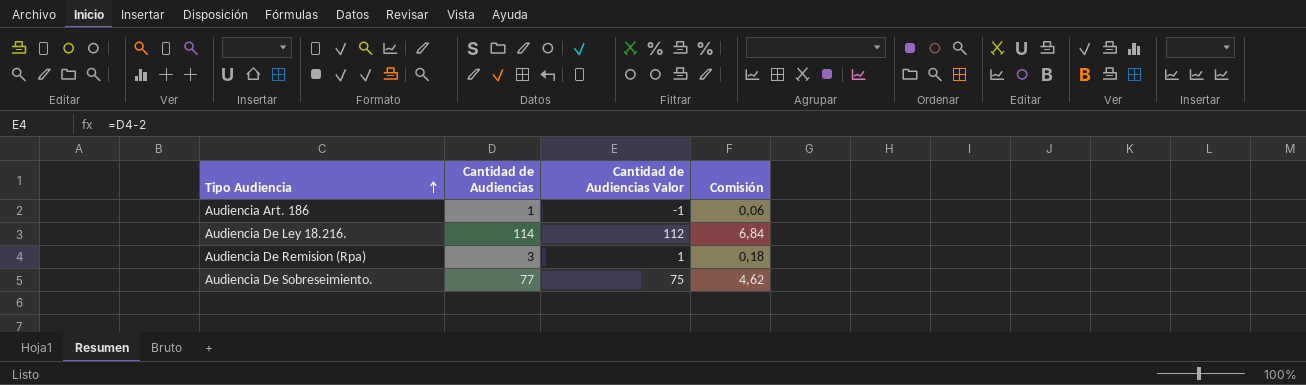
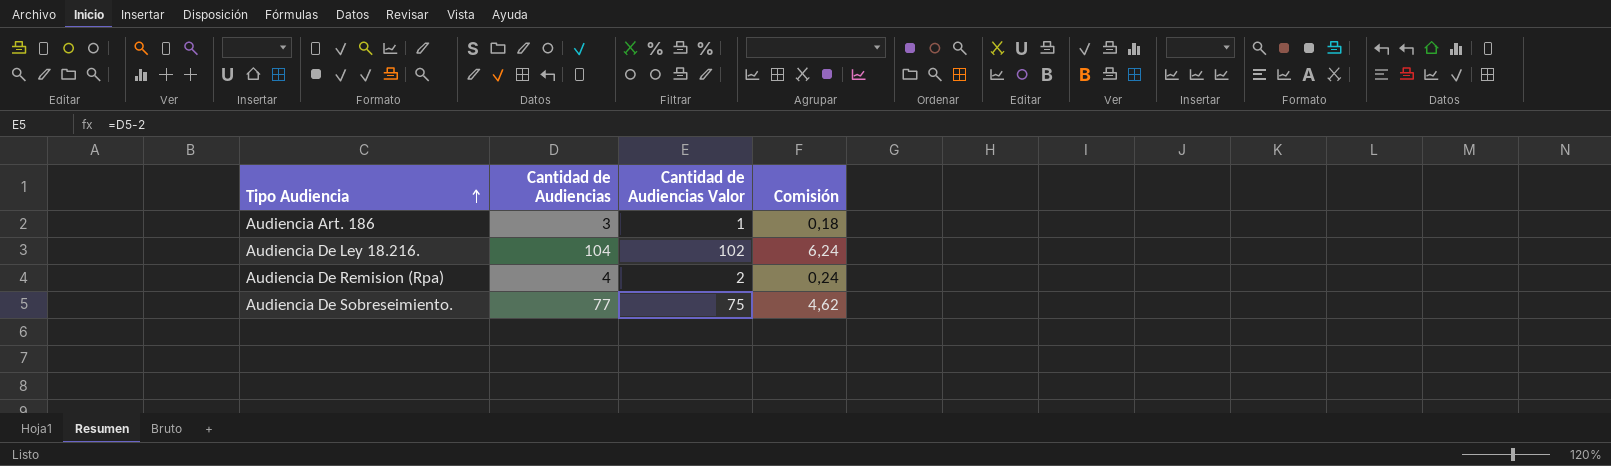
Audiencia Art. 186 | Cantidad de Audiencias: 1 -> 3
Audiencia Art. 186 | Cantidad de Audiencias Valor: -1 -> 1
Audiencia Art. 186 | Comisión: 0,06 -> 0,18
Audiencia De Ley 18.216. | Cantidad de Audiencias: 114 -> 104
Audiencia De Ley 18.216. | Cantidad de Audiencias Valor: 112 -> 102
Audiencia De Ley 18.216. | Comisión: 6,84 -> 6,24
Audiencia De Remision (Rpa) | Cantidad de Audiencias: 3 -> 4
Audiencia De Remision (Rpa) | Cantidad de Audiencias Valor: 1 -> 2
Audiencia De Remision (Rpa) | Comisión: 0,18 -> 0,24

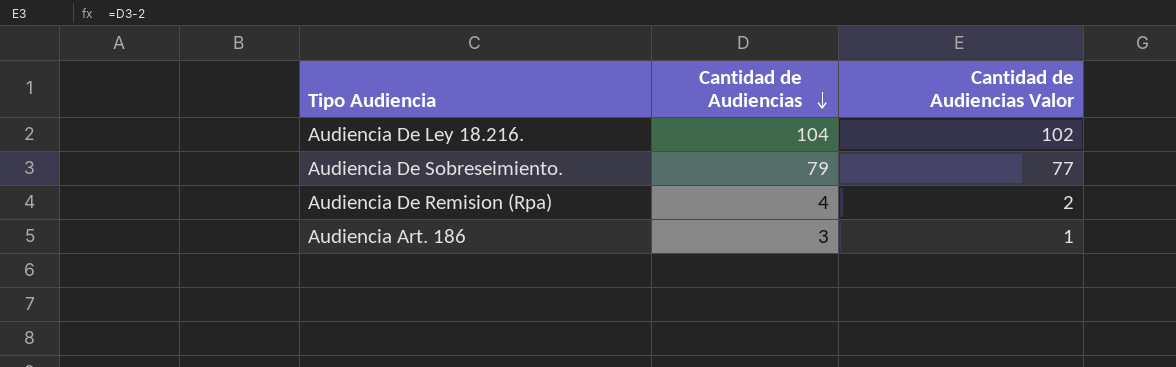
row order: Tipo Audiencia ascending -> Cantidad de Audiencias descending
column Comisión | formula: [Cantidad de Audiencias] * 0,06 -> none
Audiencia De Sobreseimiento. | Cantidad de Audiencias: 77 -> 79
Audiencia De Sobreseimiento. | Cantidad de Audiencias Valor: 75 -> 77

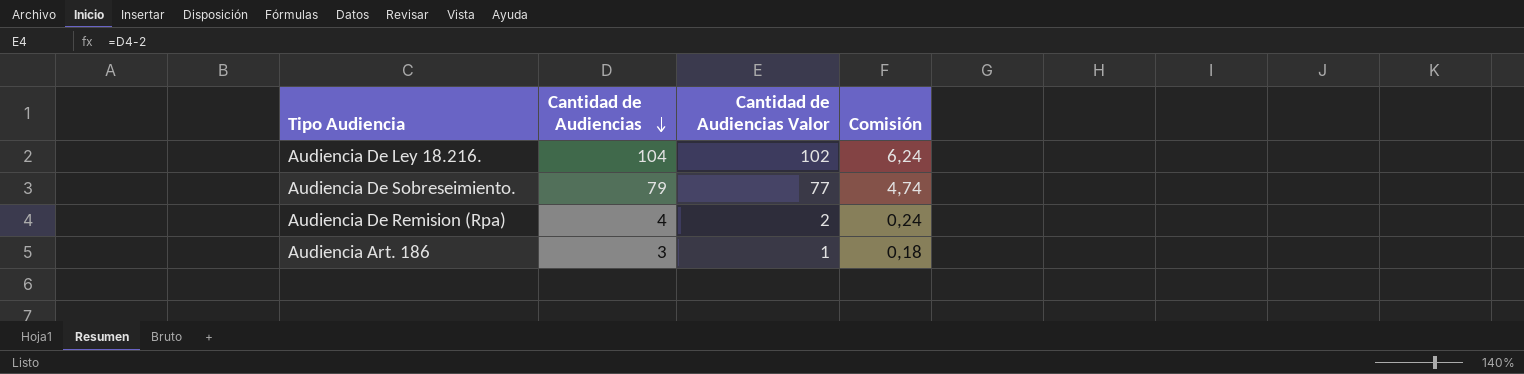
column Comisión | formula: none -> [Cantidad de Audiencias] * 0,06

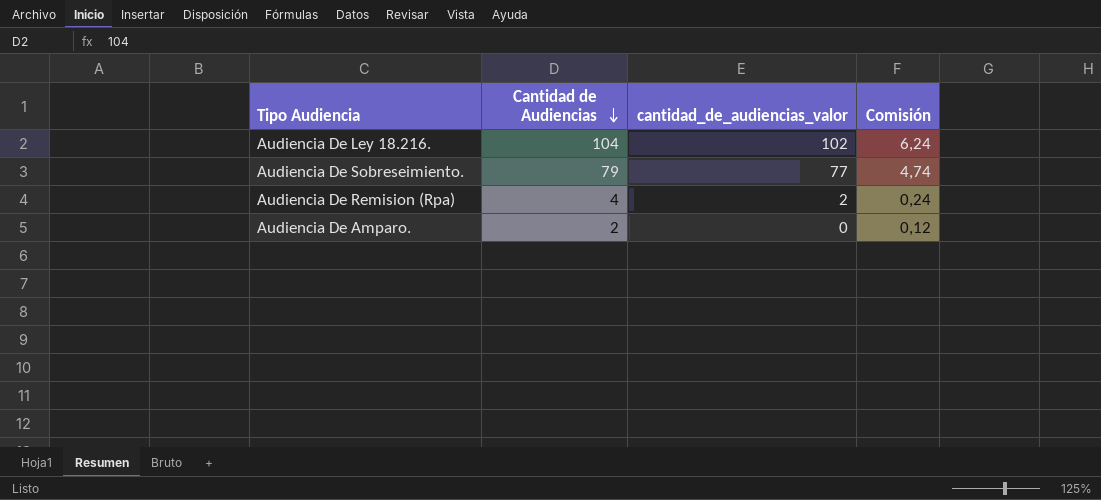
column name: Cantidad de Audiencias Valor -> cantidad_de_audiencias_valor
row Audiencia Art. 186: 3 | 1 | 0,18 -> none
row Audiencia De Amparo.: none -> 2 | 0 | 0,12

